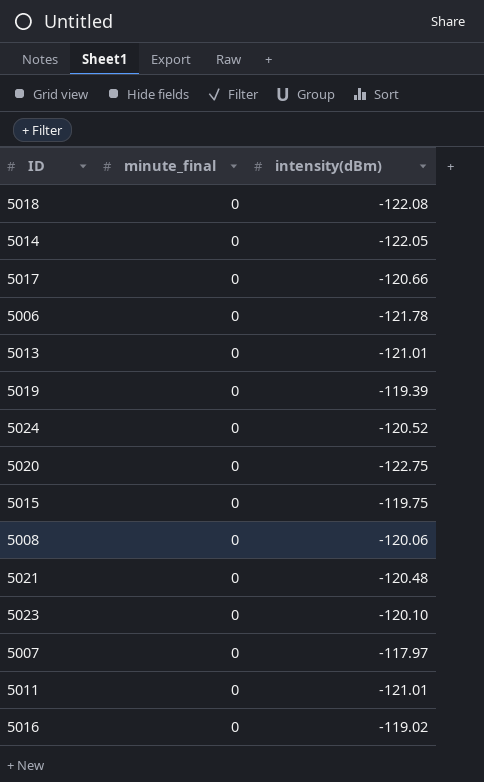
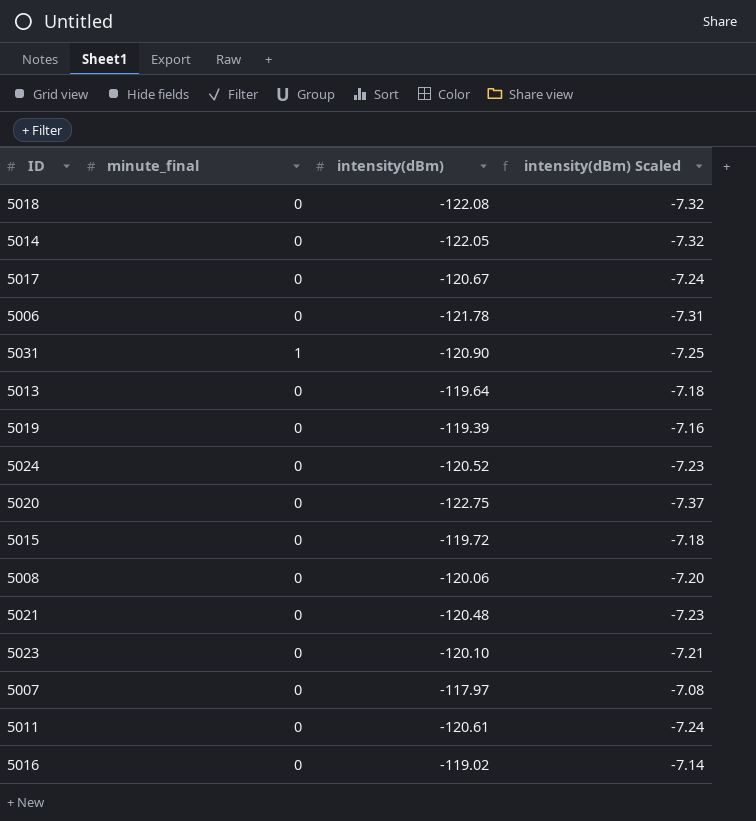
column intensity(dBm) Scaled | formula: none -> [intensity(dBm)] * 0.06
5017 | intensity(dBm): -120.66 -> -120.67
row 5031: none -> 1 | -120.90 | -7.25
5013 | intensity(dBm): -121.01 -> -119.64
5015 | intensity(dBm): -119.75 -> -119.72
5011 | intensity(dBm): -121.01 -> -120.61

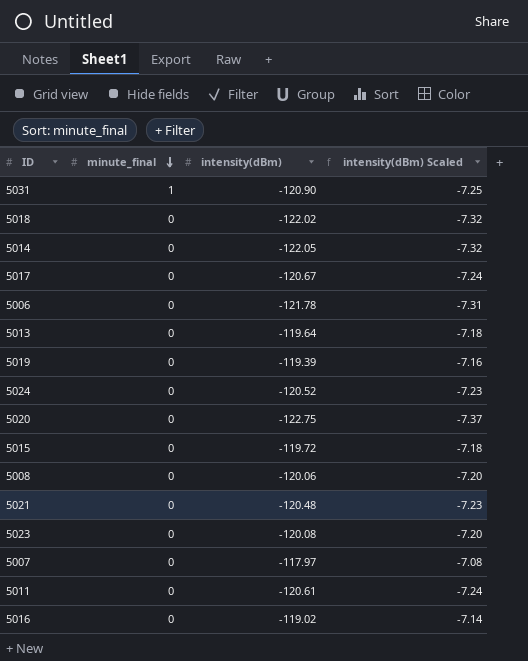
row order: none -> minute_final descending
5018 | intensity(dBm): -122.08 -> -122.02
5023 | intensity(dBm): -120.10 -> -120.08
5023 | intensity(dBm) Scaled: -7.21 -> -7.20

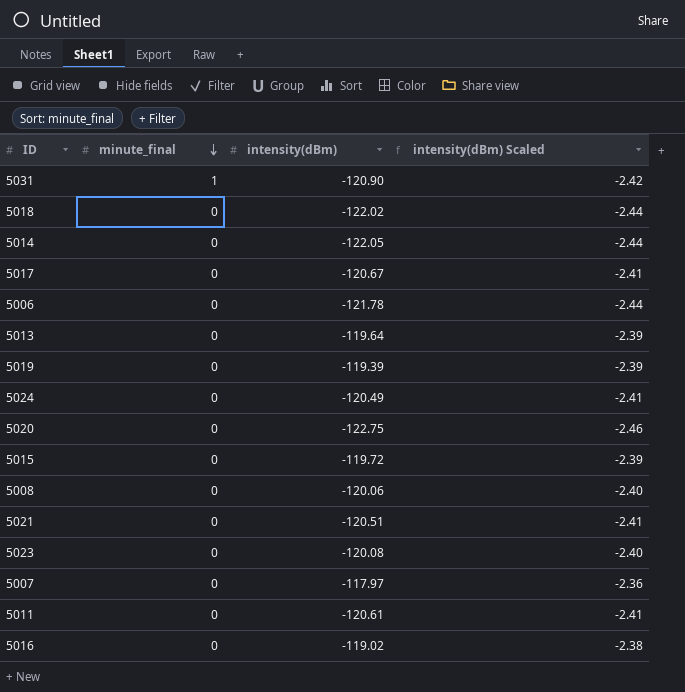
column intensity(dBm) Scaled | formula: [intensity(dBm)] * 0.06 -> [intensity(dBm)] * 0.02
5024 | intensity(dBm): -120.52 -> -120.49
5021 | intensity(dBm): -120.48 -> -120.51

